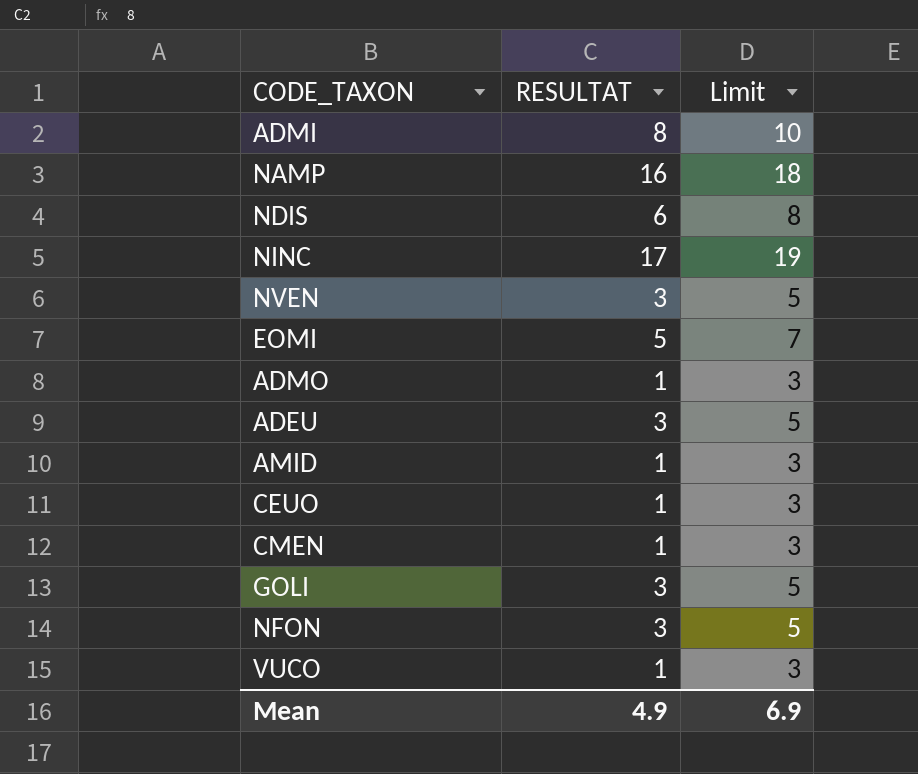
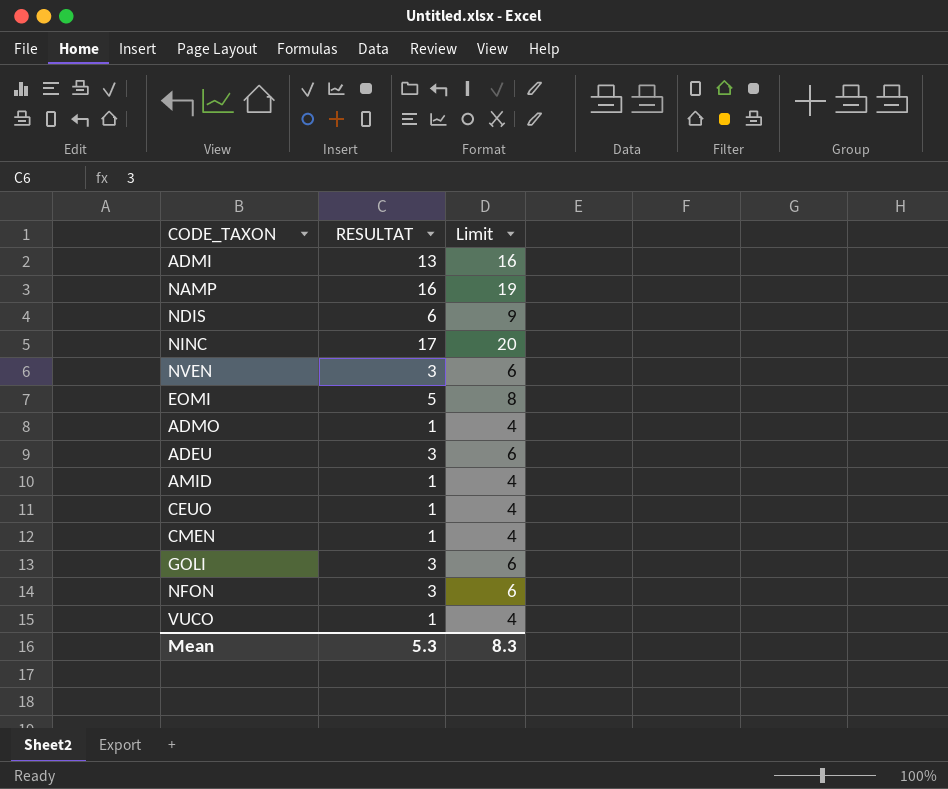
column Limit | formula: [RESULTAT] + 2 -> [RESULTAT] + 3
ADMI | RESULTAT: 8 -> 13
Mean | RESULTAT: 4.9 -> 5.3
Mean | Limit: 6.9 -> 8.3

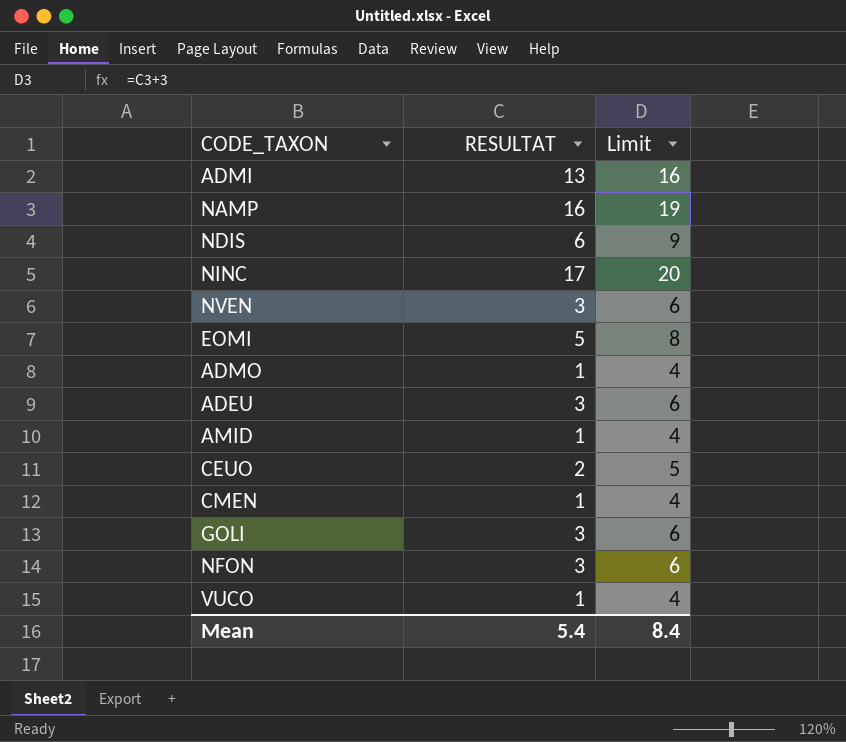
CEUO | RESULTAT: 1 -> 2
CEUO | Limit: 4 -> 5
Mean | RESULTAT: 5.3 -> 5.4
Mean | Limit: 8.3 -> 8.4

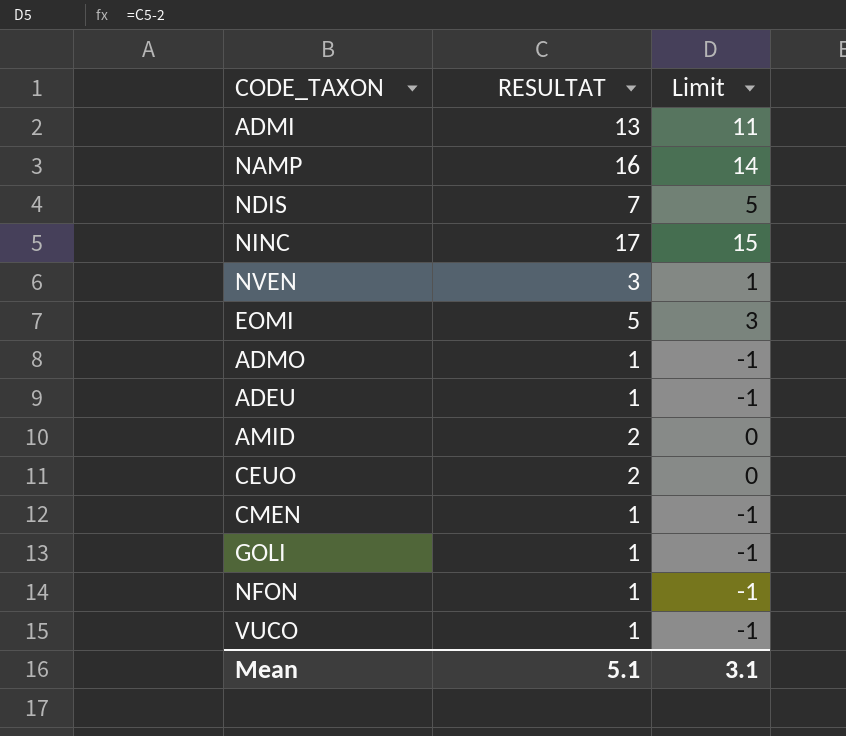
column Limit | formula: [RESULTAT] + 3 -> [RESULTAT] - 2
NDIS | RESULTAT: 6 -> 7
ADEU | RESULTAT: 3 -> 1
AMID | RESULTAT: 1 -> 2
GOLI | RESULTAT: 3 -> 1
NFON | RESULTAT: 3 -> 1
Mean | RESULTAT: 5.4 -> 5.1
Mean | Limit: 8.4 -> 3.1

